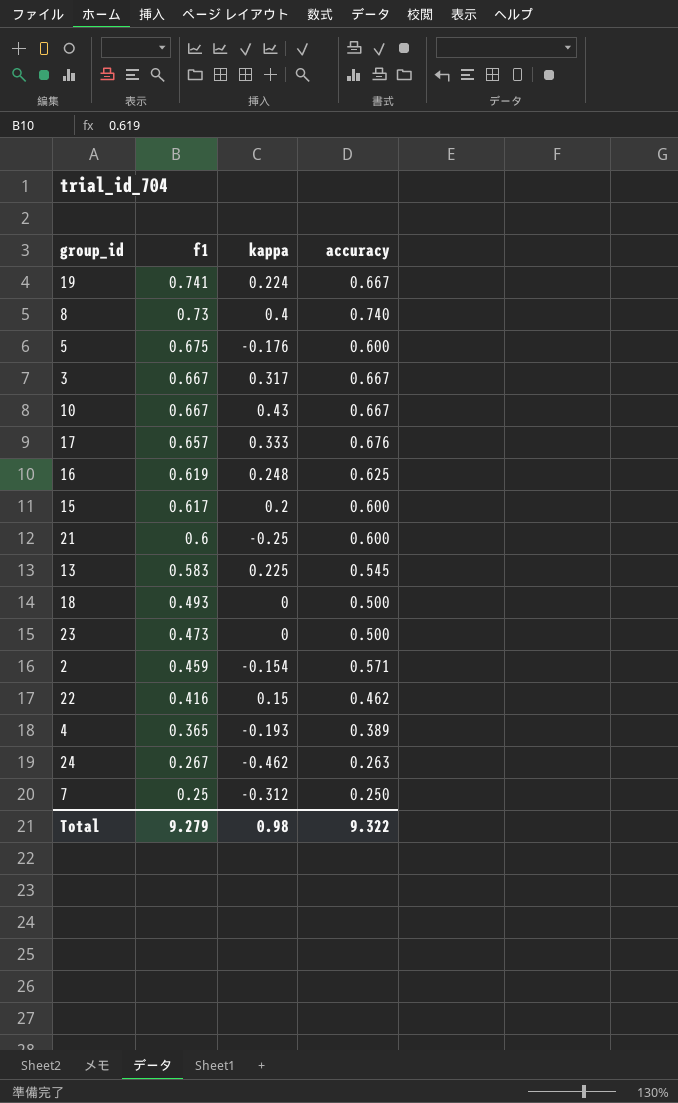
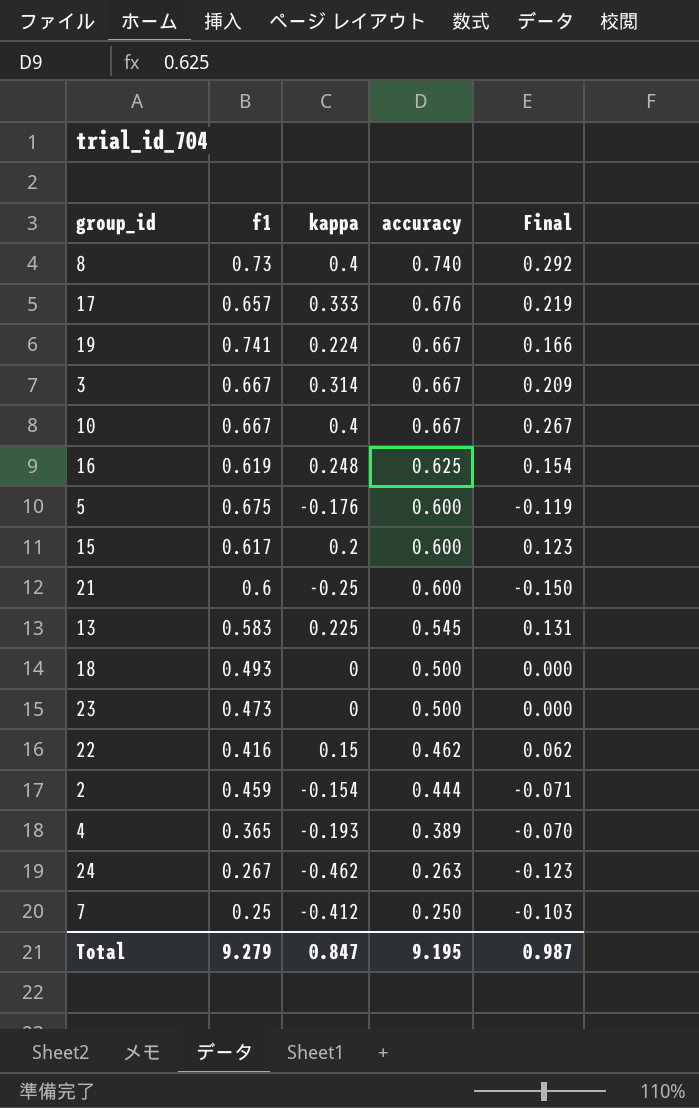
row order: f1 descending -> accuracy descending
column Final | formula: none -> [f1] * [kappa]
3 | kappa: 0.317 -> 0.314
10 | kappa: 0.43 -> 0.4
2 | accuracy: 0.571 -> 0.444
7 | kappa: -0.312 -> -0.412
Total | kappa: 0.98 -> 0.847
Total | accuracy: 9.322 -> 9.195

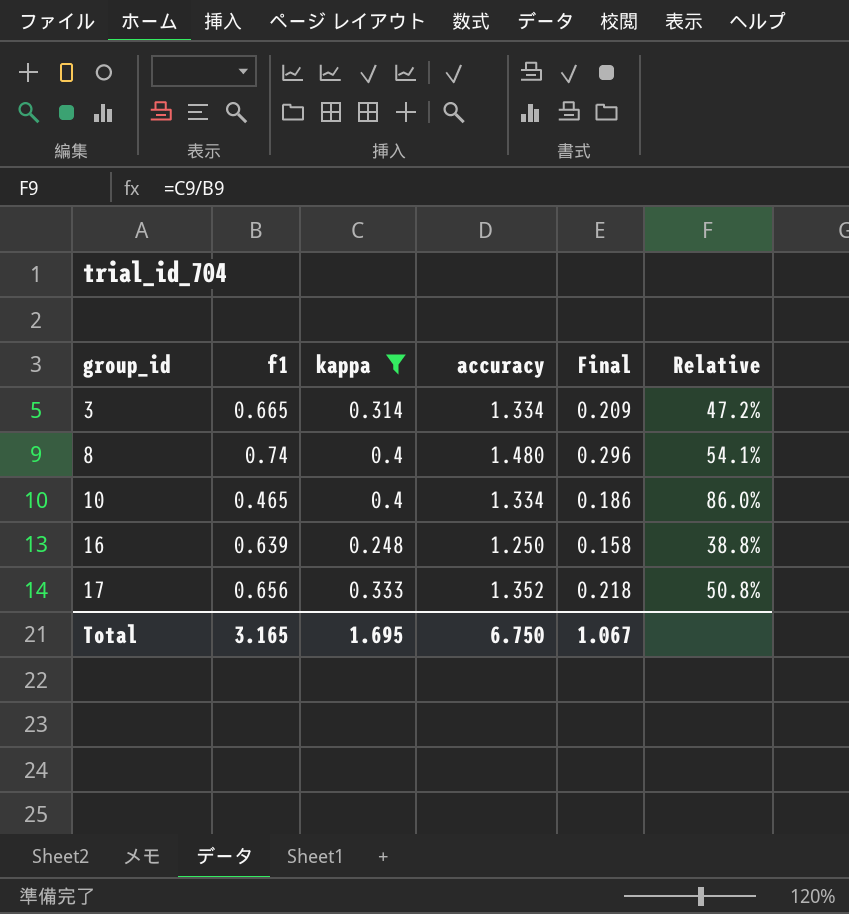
filter: none -> kappa >= 0.248
row order: accuracy descending -> group_id ascending
column Relative | formula: none -> [kappa] / [f1]
3 | f1: 0.667 -> 0.665
3 | accuracy: 0.667 -> 1.334
8 | f1: 0.73 -> 0.74
8 | accuracy: 0.740 -> 1.480
8 | Final: 0.292 -> 0.296
10 | f1: 0.667 -> 0.465
10 | accuracy: 0.667 -> 1.334
10 | Final: 0.267 -> 0.186
16 | f1: 0.619 -> 0.639
16 | accuracy: 0.625 -> 1.250
16 | Final: 0.154 -> 0.158
17 | f1: 0.657 -> 0.656
17 | accuracy: 0.676 -> 1.352
17 | Final: 0.219 -> 0.218
Total | f1: 9.279 -> 3.165
Total | kappa: 0.847 -> 1.695
Total | accuracy: 9.195 -> 6.750
Total | Final: 0.987 -> 1.067

